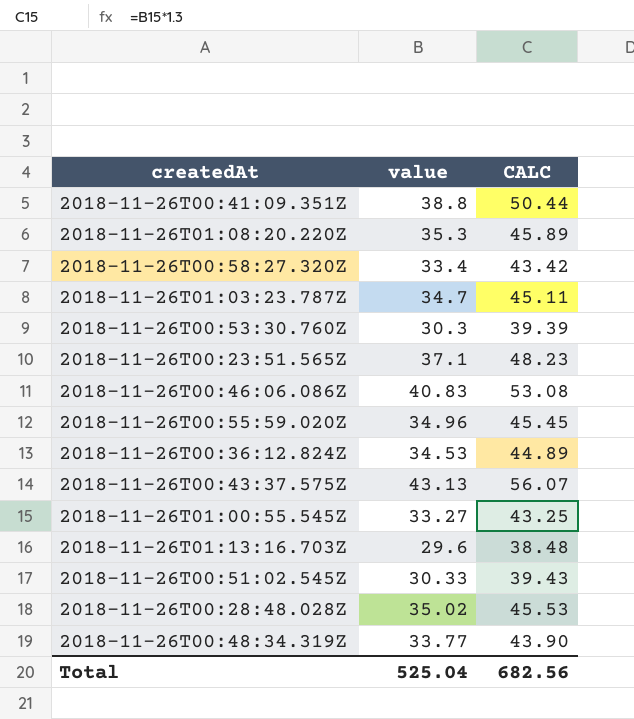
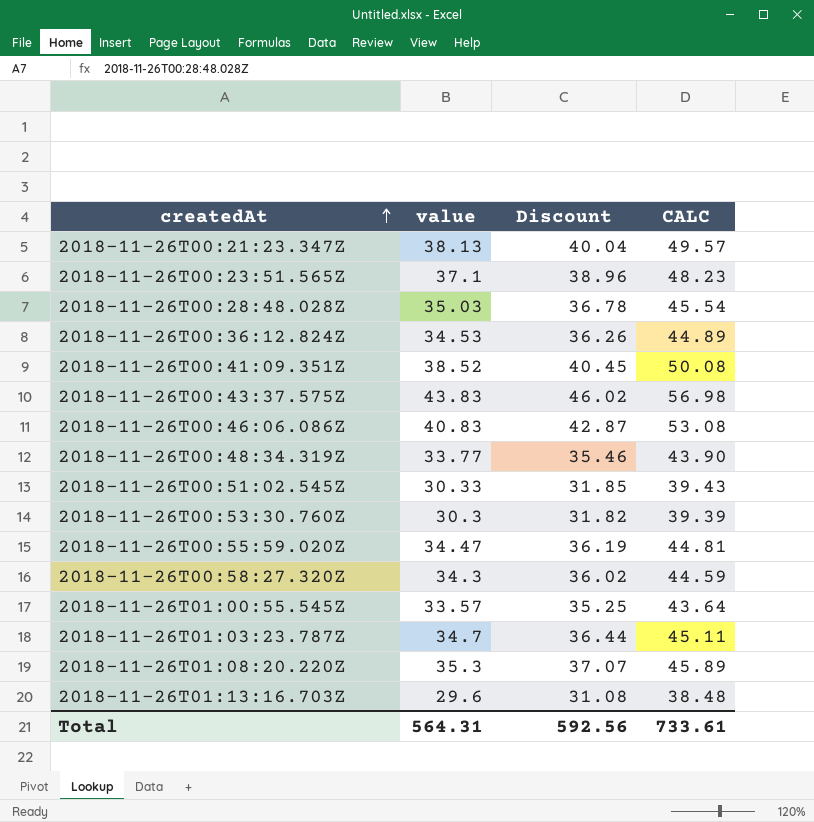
row order: none -> createdAt ascending
column Discount | formula: none -> [value] * 1.05
row 2018-11-26T00:21:23.347Z: none -> 38.13 | 40.04 | 49.57
2018-11-26T00:28:48.028Z | value: 35.02 -> 35.03
2018-11-26T00:28:48.028Z | CALC: 45.53 -> 45.54
2018-11-26T00:41:09.351Z | value: 38.8 -> 38.52
2018-11-26T00:41:09.351Z | CALC: 50.44 -> 50.08
2018-11-26T00:43:37.575Z | value: 43.13 -> 43.83
2018-11-26T00:43:37.575Z | CALC: 56.07 -> 56.98
2018-11-26T00:55:59.020Z | value: 34.96 -> 34.47
2018-11-26T00:55:59.020Z | CALC: 45.45 -> 44.81
2018-11-26T00:58:27.320Z | value: 33.4 -> 34.3
2018-11-26T00:58:27.320Z | CALC: 43.42 -> 44.59
2018-11-26T01:00:55.545Z | value: 33.27 -> 33.57
2018-11-26T01:00:55.545Z | CALC: 43.25 -> 43.64
Total | value: 525.04 -> 564.31
Total | CALC: 682.56 -> 733.61

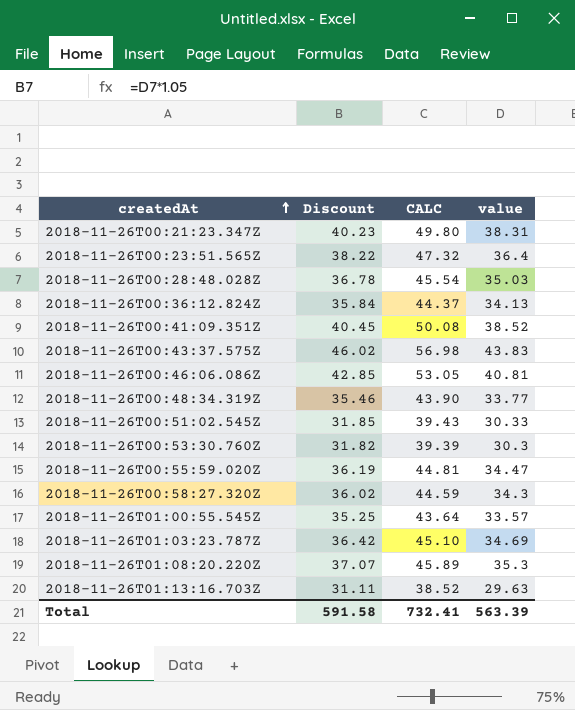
column value | position: 2 -> 4
2018-11-26T00:21:23.347Z | Discount: 40.04 -> 40.23
2018-11-26T00:21:23.347Z | CALC: 49.57 -> 49.80
2018-11-26T00:21:23.347Z | value: 38.13 -> 38.31
2018-11-26T00:23:51.565Z | Discount: 38.96 -> 38.22
2018-11-26T00:23:51.565Z | CALC: 48.23 -> 47.32
2018-11-26T00:23:51.565Z | value: 37.1 -> 36.4
2018-11-26T00:36:12.824Z | Discount: 36.26 -> 35.84
2018-11-26T00:36:12.824Z | CALC: 44.89 -> 44.37
2018-11-26T00:36:12.824Z | value: 34.53 -> 34.13
2018-11-26T00:46:06.086Z | Discount: 42.87 -> 42.85
2018-11-26T00:46:06.086Z | CALC: 53.08 -> 53.05
2018-11-26T00:46:06.086Z | value: 40.83 -> 40.81
2018-11-26T01:03:23.787Z | Discount: 36.44 -> 36.42
2018-11-26T01:03:23.787Z | CALC: 45.11 -> 45.10
2018-11-26T01:03:23.787Z | value: 34.7 -> 34.69
2018-11-26T01:13:16.703Z | Discount: 31.08 -> 31.11
2018-11-26T01:13:16.703Z | CALC: 38.48 -> 38.52
2018-11-26T01:13:16.703Z | value: 29.6 -> 29.63
Total | Discount: 592.56 -> 591.58
Total | CALC: 733.61 -> 732.41
Total | value: 564.31 -> 563.39

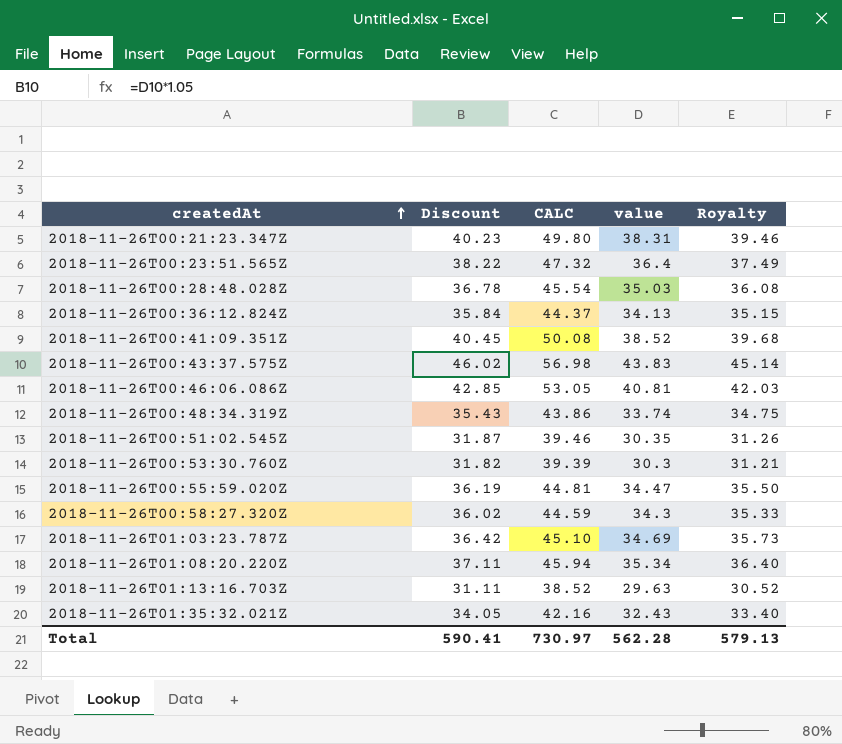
column Royalty | formula: none -> [value] * 1.03
row 2018-11-26T01:00:55.545Z: 35.25 | 43.64 | 33.57 -> none
2018-11-26T00:48:34.319Z | Discount: 35.46 -> 35.43
2018-11-26T00:48:34.319Z | CALC: 43.90 -> 43.86
2018-11-26T00:48:34.319Z | value: 33.77 -> 33.74
2018-11-26T00:51:02.545Z | Discount: 31.85 -> 31.87
2018-11-26T00:51:02.545Z | CALC: 39.43 -> 39.46
2018-11-26T00:51:02.545Z | value: 30.33 -> 30.35
2018-11-26T01:08:20.220Z | Discount: 37.07 -> 37.11
2018-11-26T01:08:20.220Z | CALC: 45.89 -> 45.94
2018-11-26T01:08:20.220Z | value: 35.3 -> 35.34
row 2018-11-26T01:35:32.021Z: none -> 34.05 | 42.16 | 32.43 | 33.40
Total | Discount: 591.58 -> 590.41
Total | CALC: 732.41 -> 730.97
Total | value: 563.39 -> 562.28

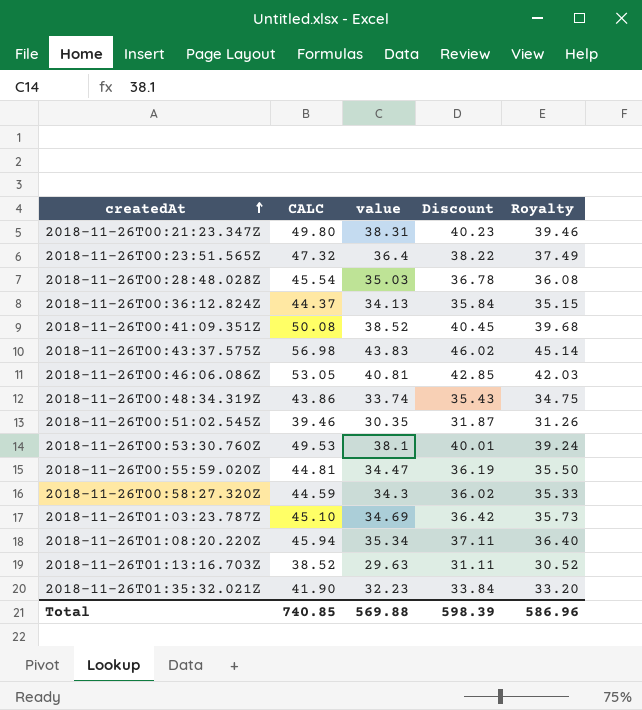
column Discount | position: 2 -> 4
2018-11-26T00:53:30.760Z | CALC: 39.39 -> 49.53
2018-11-26T00:53:30.760Z | value: 30.3 -> 38.1
2018-11-26T00:53:30.760Z | Discount: 31.82 -> 40.01
2018-11-26T00:53:30.760Z | Royalty: 31.21 -> 39.24
2018-11-26T01:35:32.021Z | CALC: 42.16 -> 41.90
2018-11-26T01:35:32.021Z | value: 32.43 -> 32.23
2018-11-26T01:35:32.021Z | Discount: 34.05 -> 33.84
2018-11-26T01:35:32.021Z | Royalty: 33.40 -> 33.20
Total | CALC: 730.97 -> 740.85
Total | value: 562.28 -> 569.88
Total | Discount: 590.41 -> 598.39
Total | Royalty: 579.13 -> 586.96

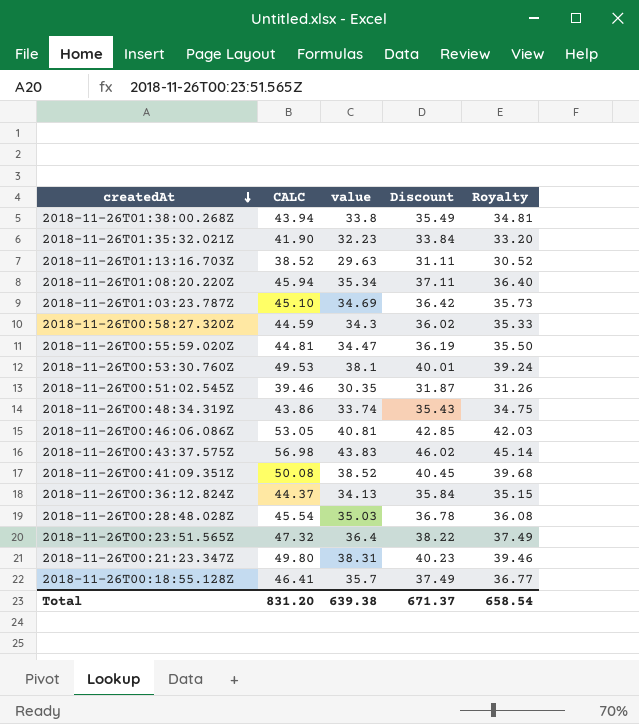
row order: createdAt ascending -> createdAt descending
row 2018-11-26T01:38:00.268Z: none -> 43.94 | 33.8 | 35.49 | 34.81
row 2018-11-26T00:18:55.128Z: none -> 46.41 | 35.7 | 37.49 | 36.77
Total | CALC: 740.85 -> 831.20
Total | value: 569.88 -> 639.38
Total | Discount: 598.39 -> 671.37
Total | Royalty: 586.96 -> 658.54

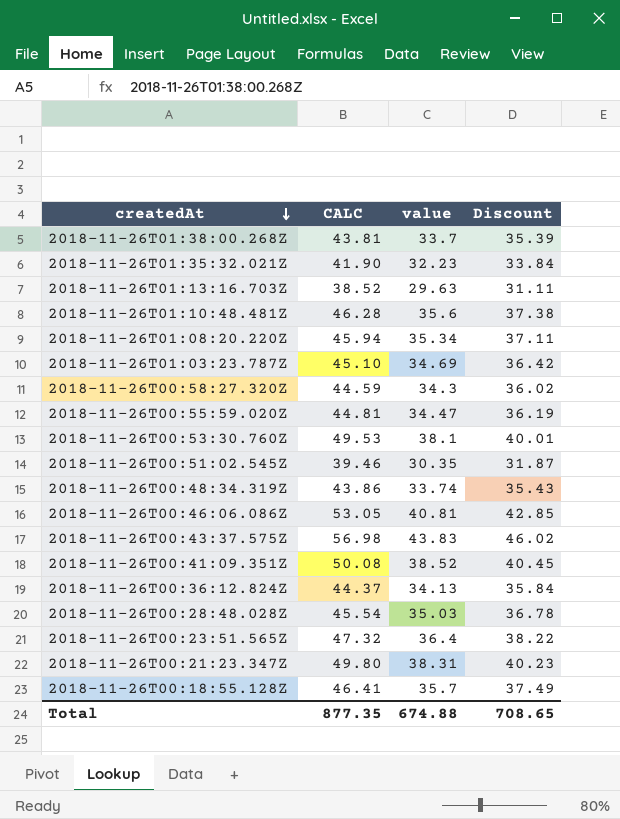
column Royalty | formula: [value] * 1.03 -> none
2018-11-26T01:38:00.268Z | CALC: 43.94 -> 43.81
2018-11-26T01:38:00.268Z | value: 33.8 -> 33.7
2018-11-26T01:38:00.268Z | Discount: 35.49 -> 35.39
row 2018-11-26T01:10:48.481Z: none -> 46.28 | 35.6 | 37.38
Total | CALC: 831.20 -> 877.35
Total | value: 639.38 -> 674.88
Total | Discount: 671.37 -> 708.65

